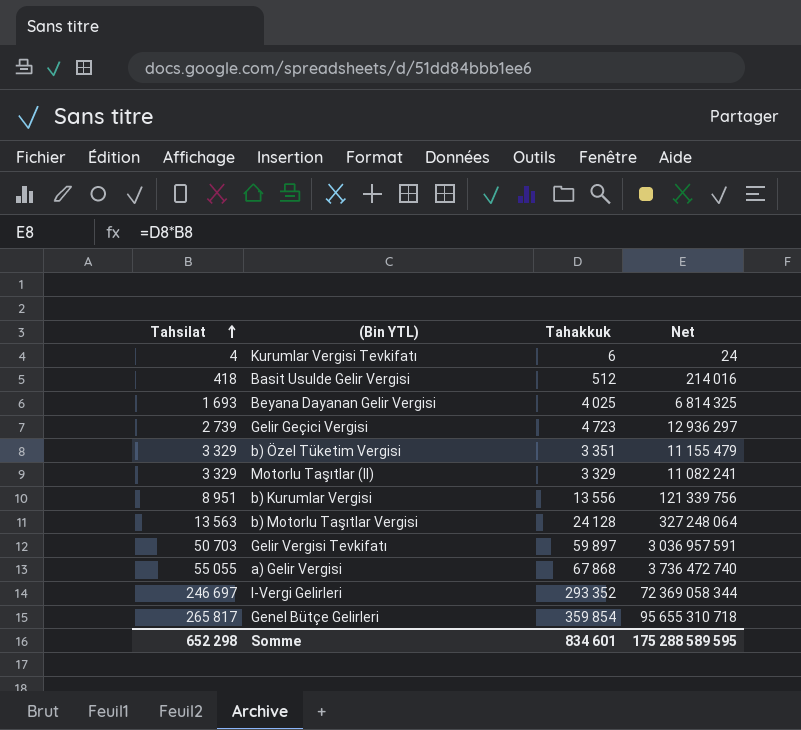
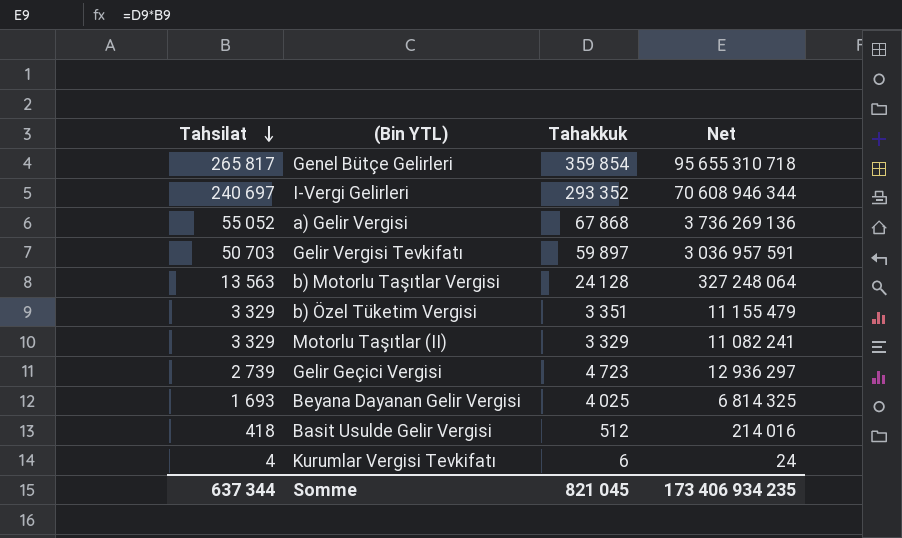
row order: Tahsilat ascending -> Tahsilat descending
row b) Kurumlar Vergisi: 8 951 | 13 556 | 121 339 756 -> none
I-Vergi Gelirleri | Tahsilat: 246 697 -> 240 697
I-Vergi Gelirleri | Net: 72 369 058 344 -> 70 608 946 344
a) Gelir Vergisi | Tahsilat: 55 055 -> 55 052
a) Gelir Vergisi | Net: 3 736 472 740 -> 3 736 269 136
Somme | Tahsilat: 652 298 -> 637 344
Somme | Tahakkuk: 834 601 -> 821 045
Somme | Net: 175 288 589 595 -> 173 406 934 235

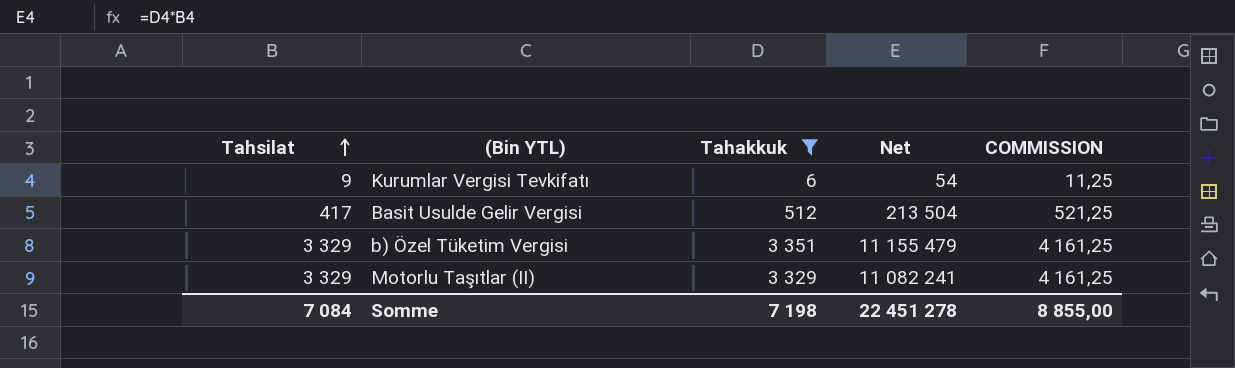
filter: none -> Tahakkuk <= 3 351
row order: Tahsilat descending -> Tahsilat ascending
column COMMISSION | formula: none -> [Tahsilat] * 1,25
Kurumlar Vergisi Tevkifatı | Tahsilat: 4 -> 9
Kurumlar Vergisi Tevkifatı | Net: 24 -> 54
Basit Usulde Gelir Vergisi | Tahsilat: 418 -> 417
Basit Usulde Gelir Vergisi | Net: 214 016 -> 213 504
Somme | Tahsilat: 637 344 -> 7 084
Somme | Tahakkuk: 821 045 -> 7 198
Somme | Net: 173 406 934 235 -> 22 451 278

